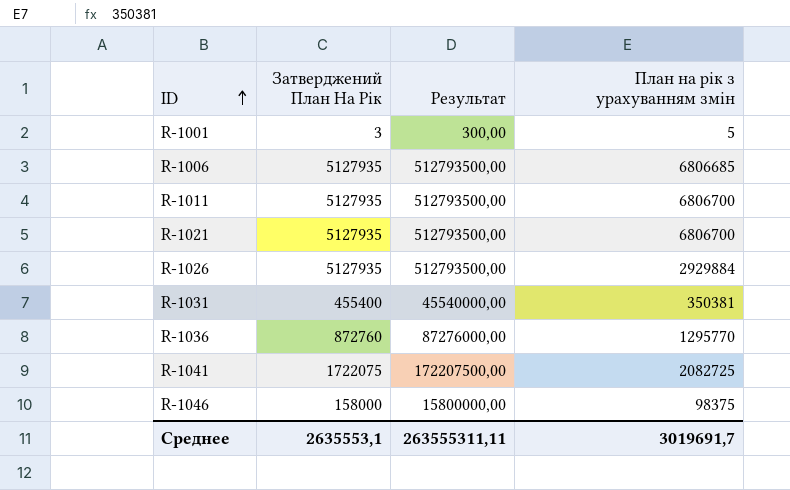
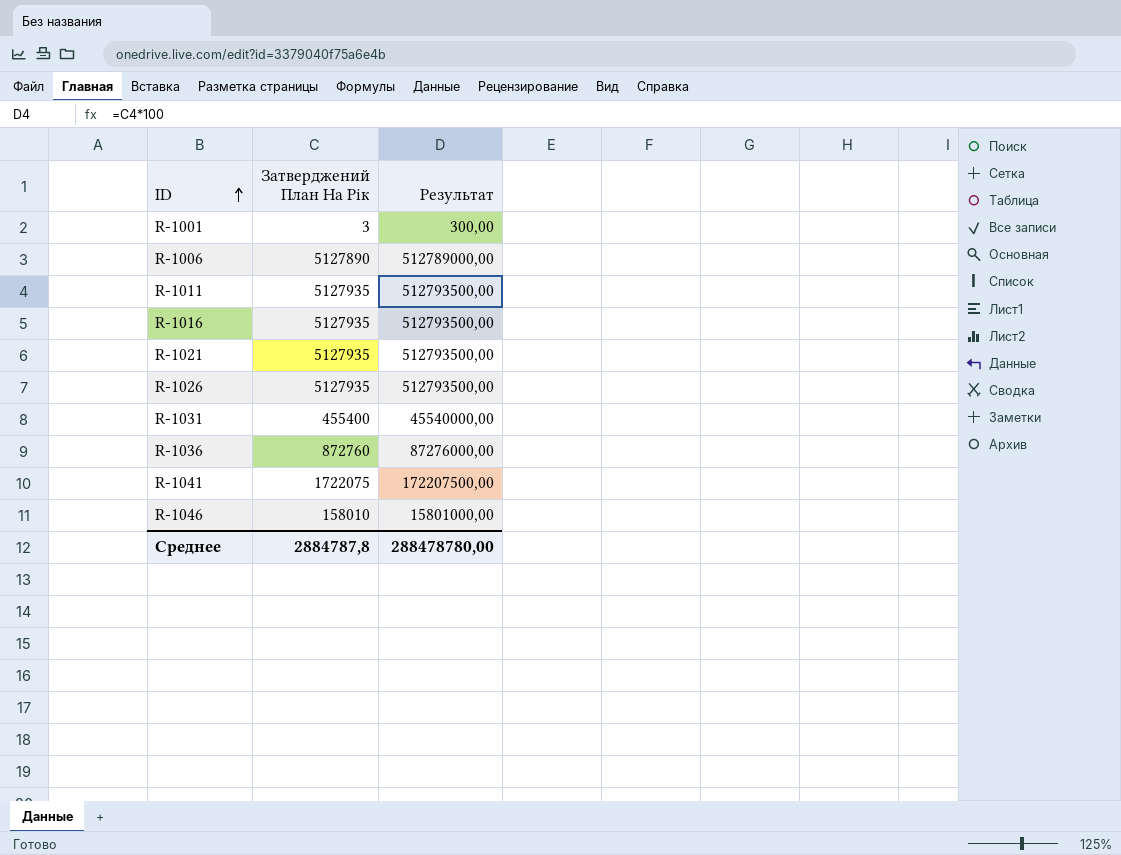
column План на рік з урахуванням змін | position: 4 -> none
R-1006 | Затверджений План На Рік: 5127935 -> 5127890
R-1006 | Результат: 512793500,00 -> 512789000,00
row R-1016: none -> 5127935 | 512793500,00
R-1046 | Затверджений План На Рік: 158000 -> 158010
R-1046 | Результат: 15800000,00 -> 15801000,00
Среднее | Затверджений План На Рік: 2635553,1 -> 2884787,8
Среднее | Результат: 263555311,11 -> 288478780,00

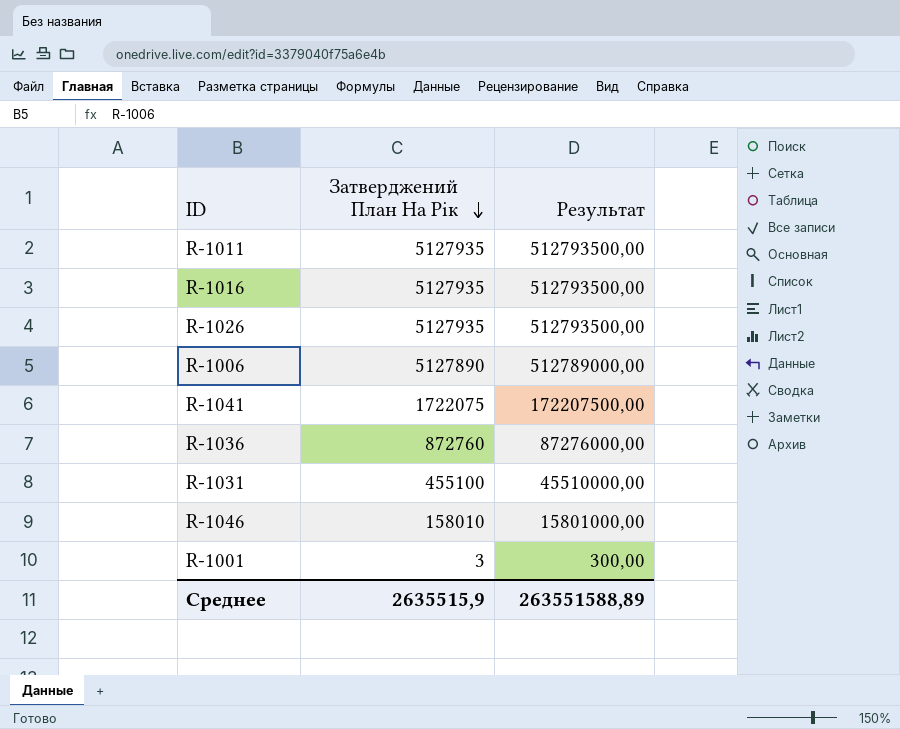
row order: ID ascending -> Затверджений План На Рік descending
row R-1021: 5127935 | 512793500,00 -> none
R-1031 | Затверджений План На Рік: 455400 -> 455100
R-1031 | Результат: 45540000,00 -> 45510000,00
Среднее | Затверджений План На Рік: 2884787,8 -> 2635515,9
Среднее | Результат: 288478780,00 -> 263551588,89

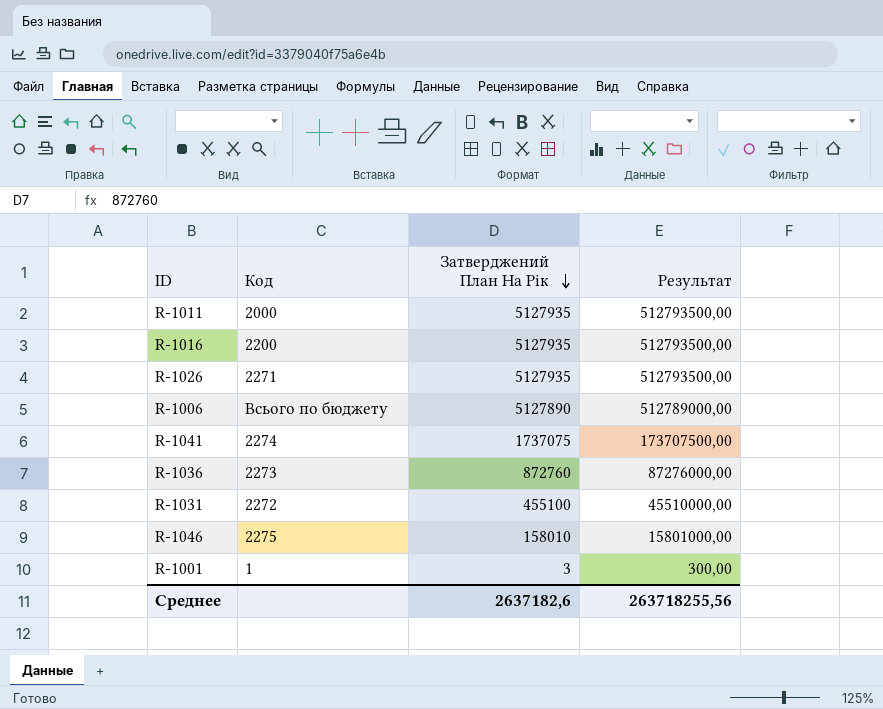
column Код | position: none -> 2
R-1041 | Затверджений План На Рік: 1722075 -> 1737075
R-1041 | Результат: 172207500,00 -> 173707500,00
Среднее | Затверджений План На Рік: 2635515,9 -> 2637182,6
Среднее | Результат: 263551588,89 -> 263718255,56

